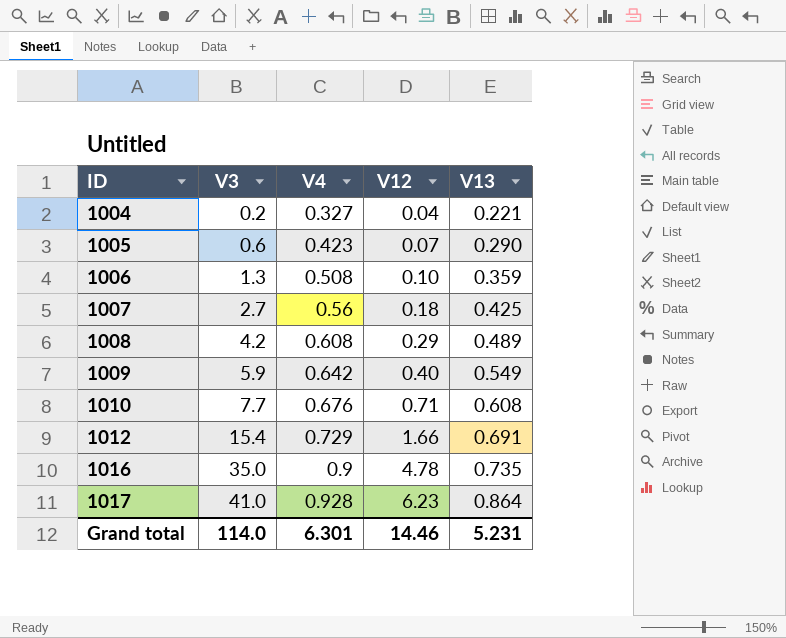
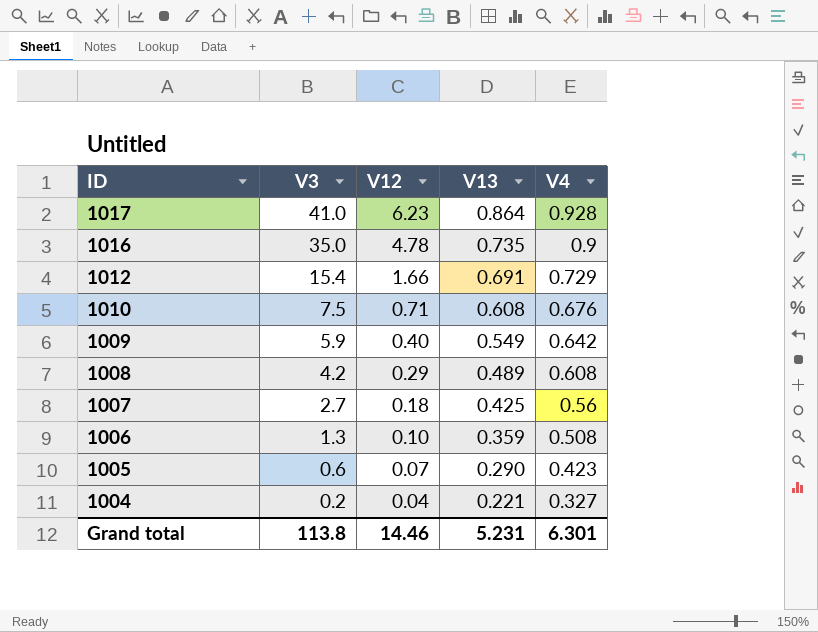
row order: ID ascending -> ID descending
column V4 | position: 3 -> 5
1010 | V3: 7.7 -> 7.5
Grand total | V3: 114.0 -> 113.8

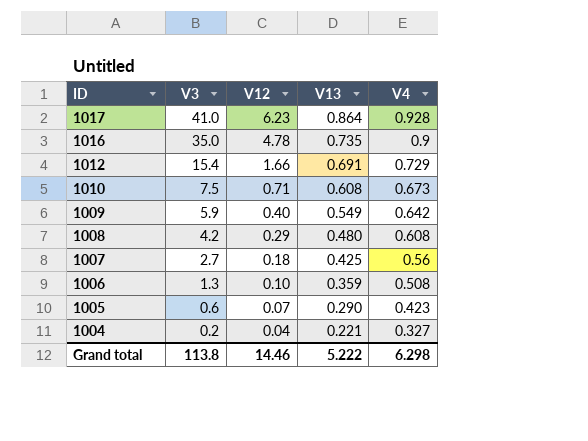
1010 | V4: 0.676 -> 0.673
1008 | V13: 0.489 -> 0.480
Grand total | V13: 5.231 -> 5.222
Grand total | V4: 6.301 -> 6.298

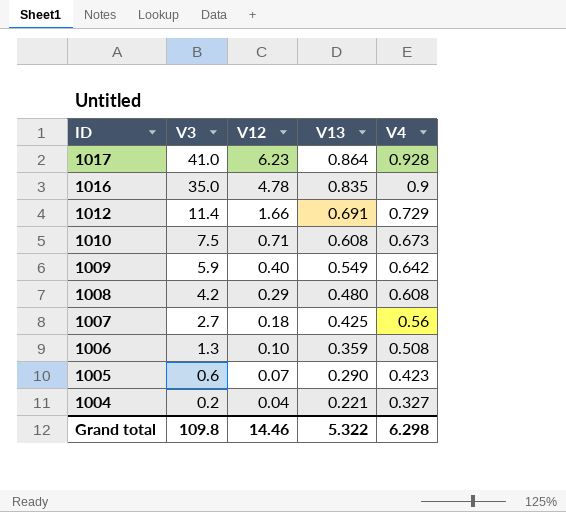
1016 | V13: 0.735 -> 0.835
1012 | V3: 15.4 -> 11.4
Grand total | V3: 113.8 -> 109.8
Grand total | V13: 5.222 -> 5.322

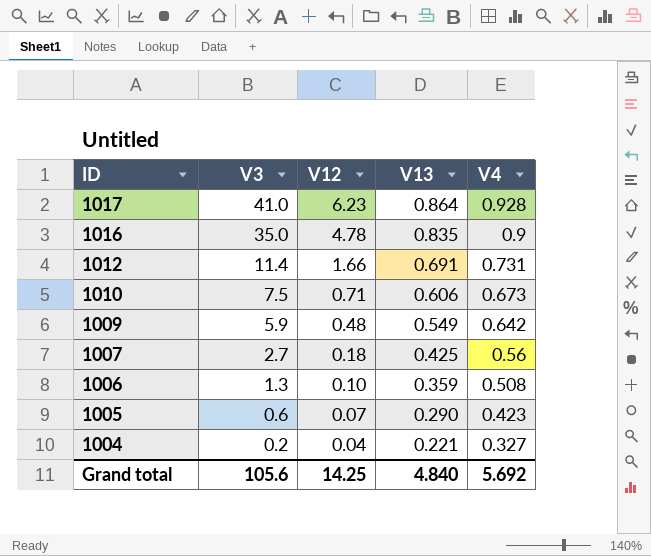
row 1008: 4.2 | 0.29 | 0.480 | 0.608 -> none
1012 | V4: 0.729 -> 0.731
1010 | V13: 0.608 -> 0.606
1009 | V12: 0.40 -> 0.48
Grand total | V3: 109.8 -> 105.6
Grand total | V12: 14.46 -> 14.25
Grand total | V13: 5.322 -> 4.840
Grand total | V4: 6.298 -> 5.692

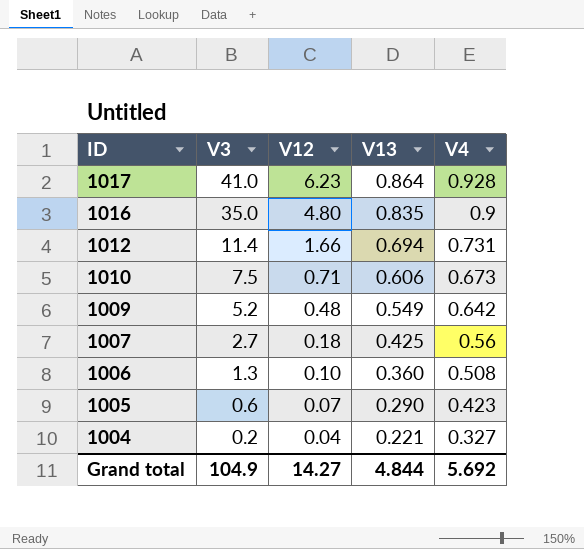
1016 | V12: 4.78 -> 4.80
1012 | V13: 0.691 -> 0.694
1009 | V3: 5.9 -> 5.2
1006 | V13: 0.359 -> 0.360
Grand total | V3: 105.6 -> 104.9
Grand total | V12: 14.25 -> 14.27
Grand total | V13: 4.840 -> 4.844

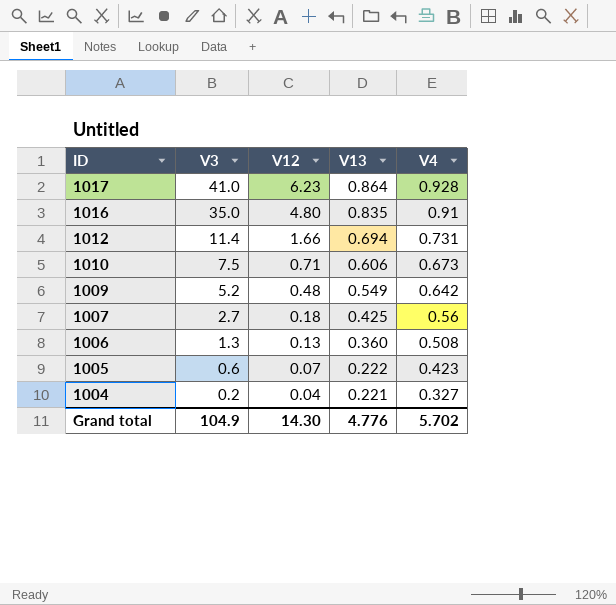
1016 | V4: 0.9 -> 0.91
1006 | V12: 0.10 -> 0.13
1005 | V13: 0.290 -> 0.222
Grand total | V12: 14.27 -> 14.30
Grand total | V13: 4.844 -> 4.776
Grand total | V4: 5.692 -> 5.702

